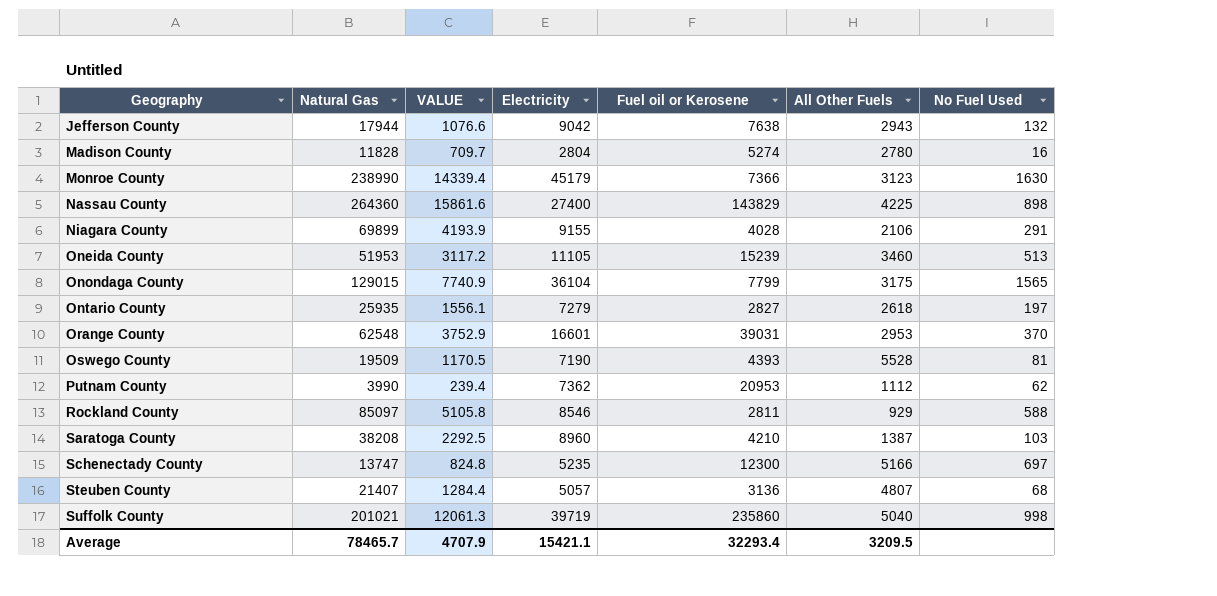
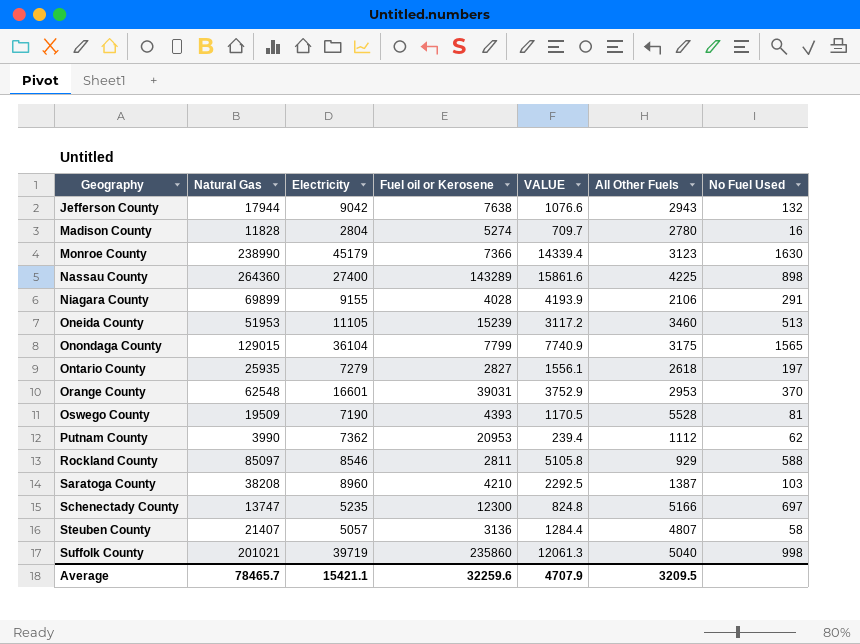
column VALUE | position: 3 -> 5
Nassau County | Fuel oil or Kerosene: 143829 -> 143289
Steuben County | No Fuel Used: 68 -> 58
Average | Fuel oil or Kerosene: 32293.4 -> 32259.6

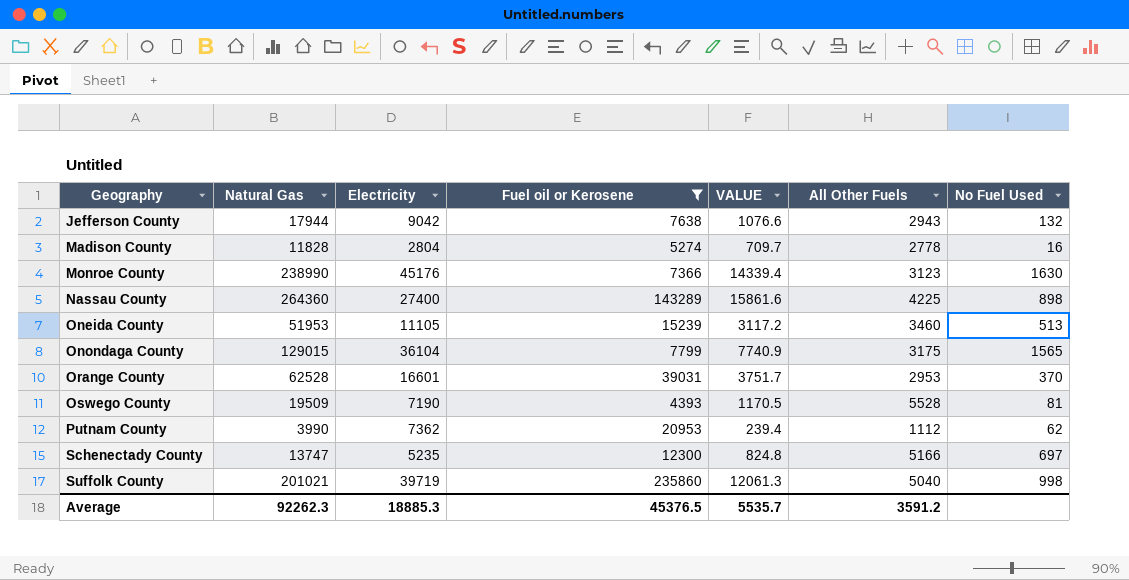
filter: none -> Fuel oil or Kerosene >= 4393
Madison County | All Other Fuels: 2780 -> 2778
Monroe County | Electricity: 45179 -> 45176
Orange County | Natural Gas: 62548 -> 62528
Orange County | VALUE: 3752.9 -> 3751.7
Average | Natural Gas: 78465.7 -> 92262.3
Average | Electricity: 15421.1 -> 18885.3
Average | Fuel oil or Kerosene: 32259.6 -> 45376.5
Average | VALUE: 4707.9 -> 5535.7
Average | All Other Fuels: 3209.5 -> 3591.2

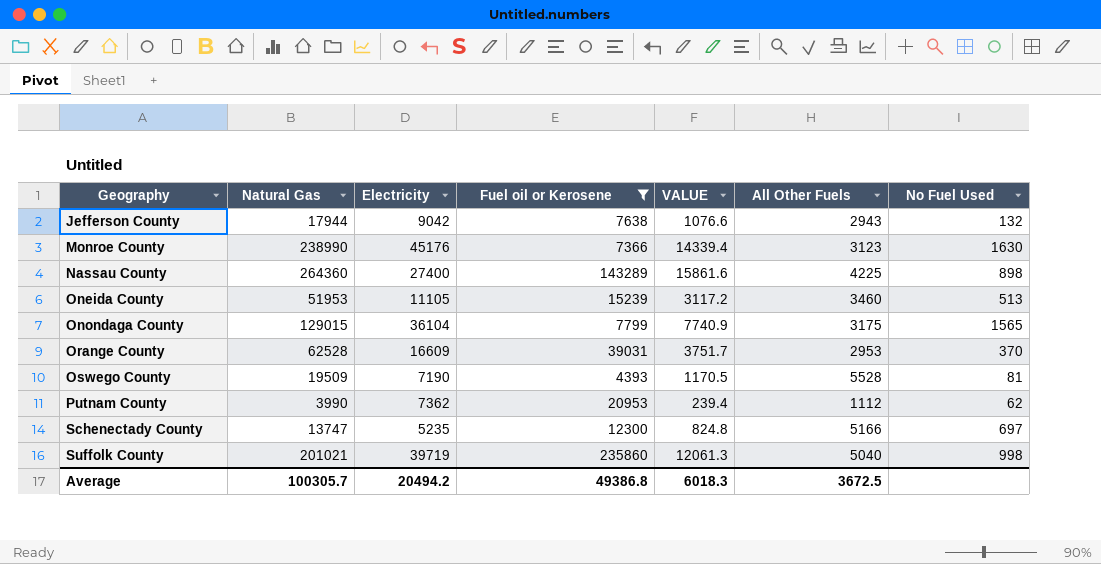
row Madison County: 11828 | 2804 | 5274 | 709.7 | 2778 | 16 -> none
Orange County | Electricity: 16601 -> 16609
Average | Natural Gas: 92262.3 -> 100305.7
Average | Electricity: 18885.3 -> 20494.2
Average | Fuel oil or Kerosene: 45376.5 -> 49386.8
Average | VALUE: 5535.7 -> 6018.3
Average | All Other Fuels: 3591.2 -> 3672.5

